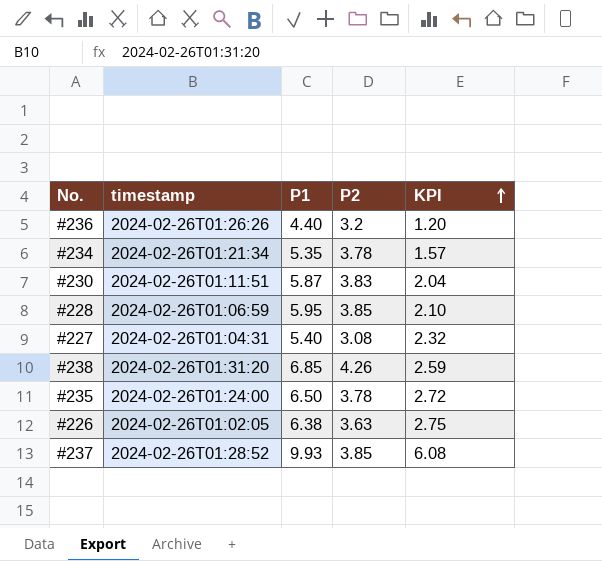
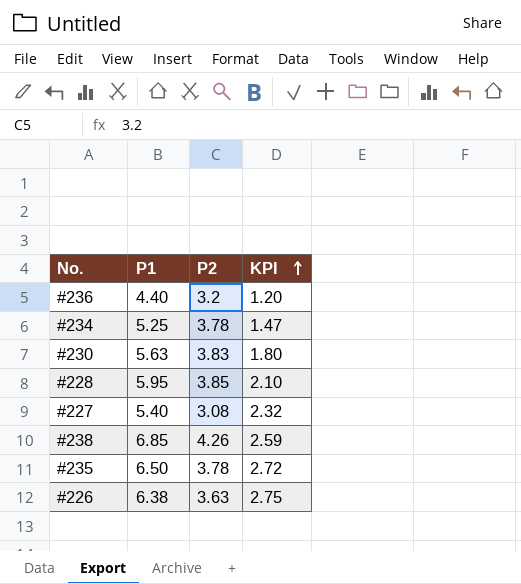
column timestamp | position: 2 -> none
row #237: 2024-02-26T01:28:52 | 9.93 | 3.85 | 6.08 -> none
#234 | P1: 5.35 -> 5.25
#234 | KPI: 1.57 -> 1.47
#230 | P1: 5.87 -> 5.63
#230 | KPI: 2.04 -> 1.80

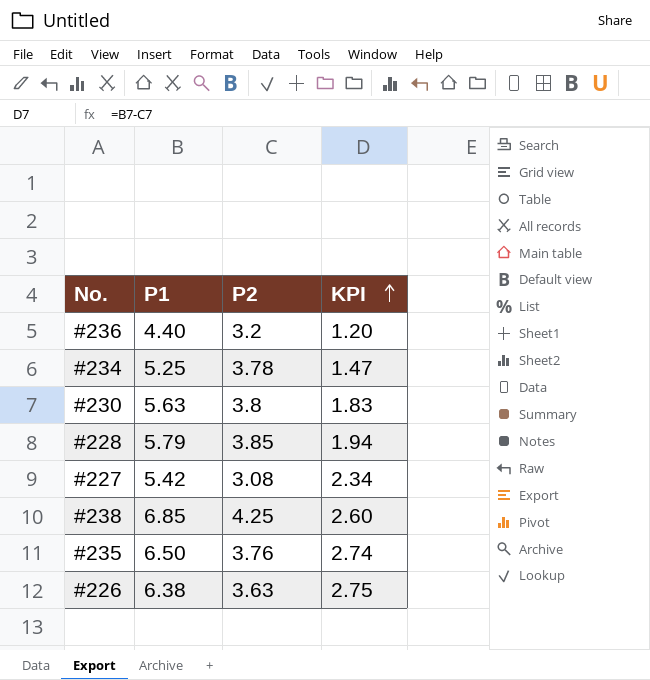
#230 | P2: 3.83 -> 3.8
#230 | KPI: 1.80 -> 1.83
#228 | P1: 5.95 -> 5.79
#228 | KPI: 2.10 -> 1.94
#227 | P1: 5.40 -> 5.42
#227 | KPI: 2.32 -> 2.34
#238 | P2: 4.26 -> 4.25
#238 | KPI: 2.59 -> 2.60
#235 | P2: 3.78 -> 3.76
#235 | KPI: 2.72 -> 2.74

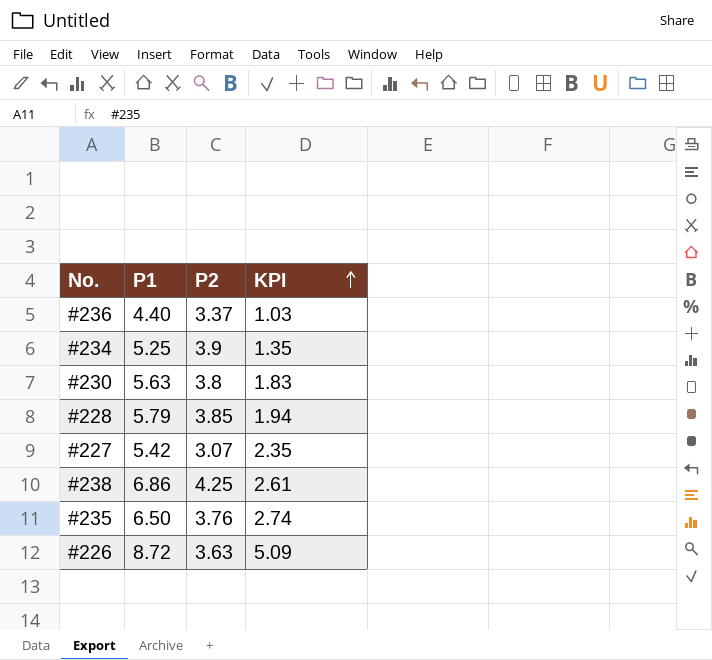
#236 | P2: 3.2 -> 3.37
#236 | KPI: 1.20 -> 1.03
#234 | P2: 3.78 -> 3.9
#234 | KPI: 1.47 -> 1.35
#227 | P2: 3.08 -> 3.07
#227 | KPI: 2.34 -> 2.35
#238 | P1: 6.85 -> 6.86
#238 | KPI: 2.60 -> 2.61
#226 | P1: 6.38 -> 8.72
#226 | KPI: 2.75 -> 5.09

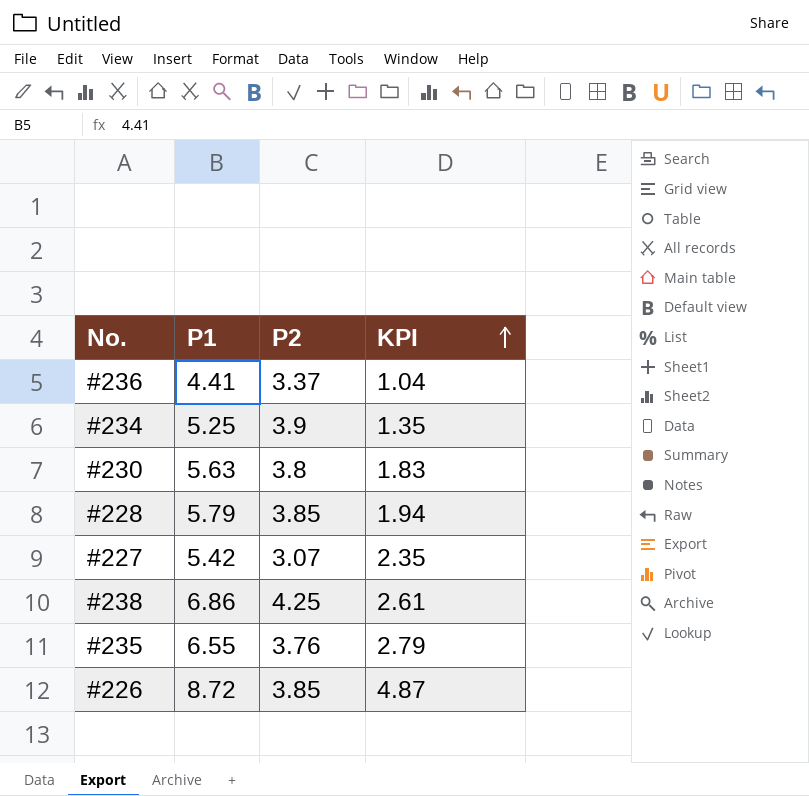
#236 | P1: 4.40 -> 4.41
#236 | KPI: 1.03 -> 1.04
#235 | P1: 6.50 -> 6.55
#235 | KPI: 2.74 -> 2.79
#226 | P2: 3.63 -> 3.85
#226 | KPI: 5.09 -> 4.87

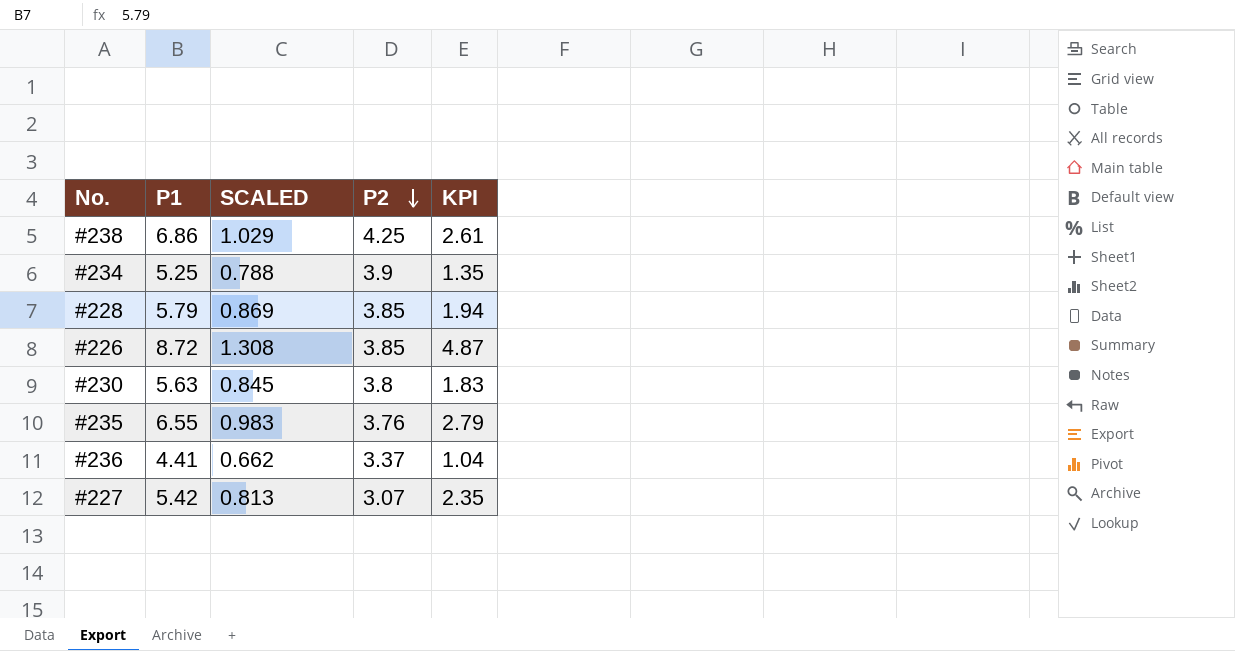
row order: KPI ascending -> P2 descending
column SCALED | formula: none -> [P1] * 0.15

